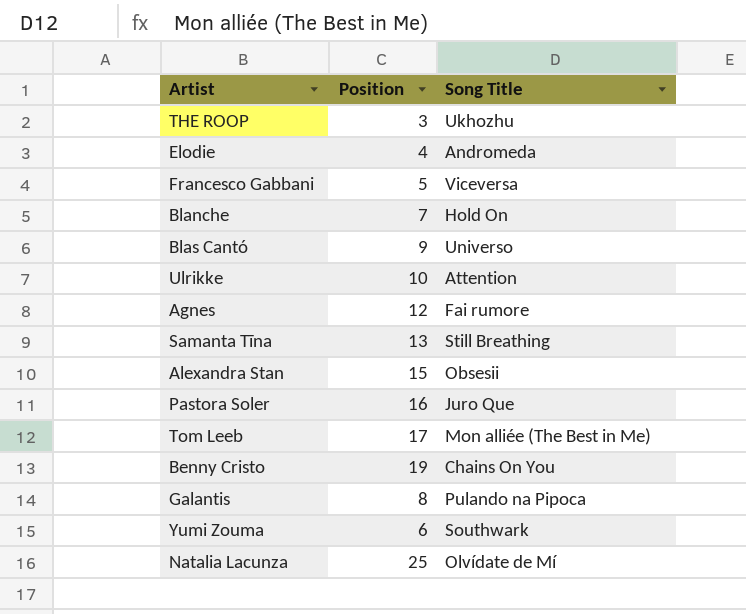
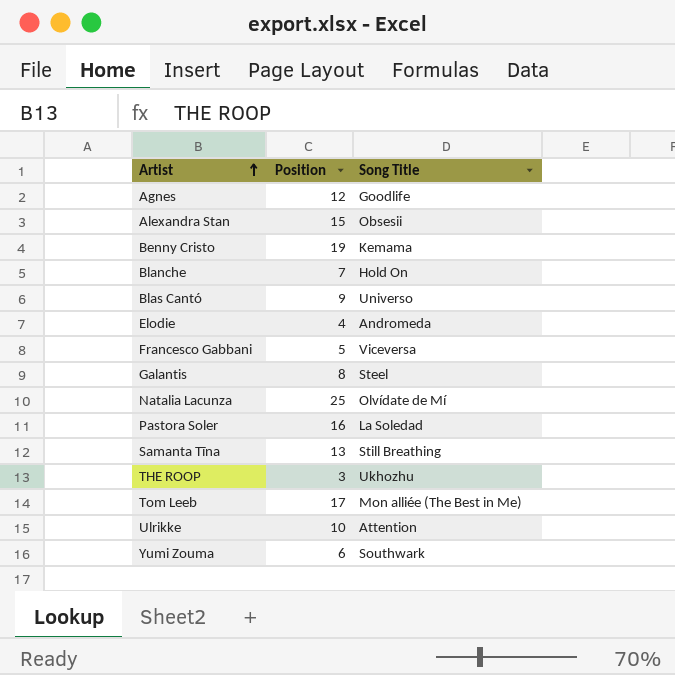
row order: none -> Artist ascending
Agnes | Song Title: Fai rumore -> Goodlife
Benny Cristo | Song Title: Chains On You -> Kemama
Galantis | Song Title: Pulando na Pipoca -> Steel
Pastora Soler | Song Title: Juro Que -> La Soledad

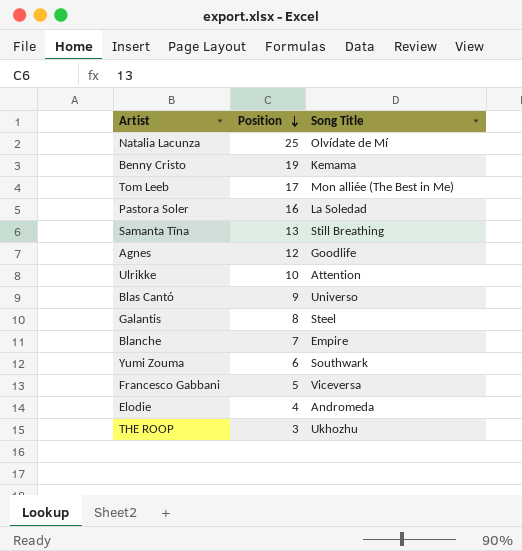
row order: Artist ascending -> Position descending
row Alexandra Stan: 15 | Obsesii -> none
Blanche | Song Title: Hold On -> Empire

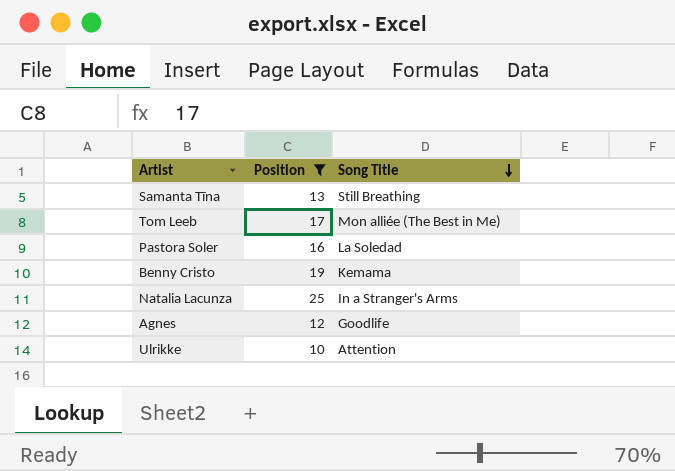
filter: none -> Position >= 10
row order: Position descending -> Song Title descending
Natalia Lacunza | Song Title: Olvídate de Mí -> In a Stranger's Arms

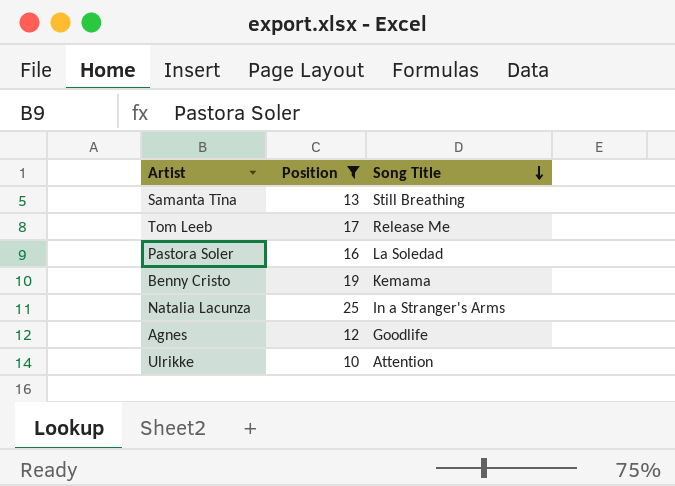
Tom Leeb | Song Title: Mon alliée (The Best in Me) -> Release Me

